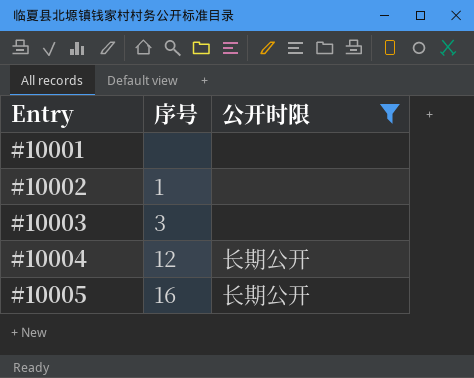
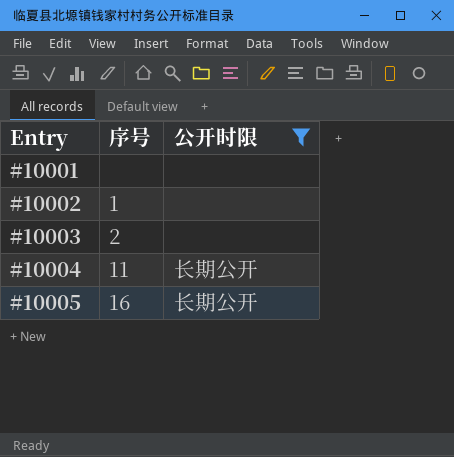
#10003 | 序号: 3 -> 2
#10004 | 序号: 12 -> 11

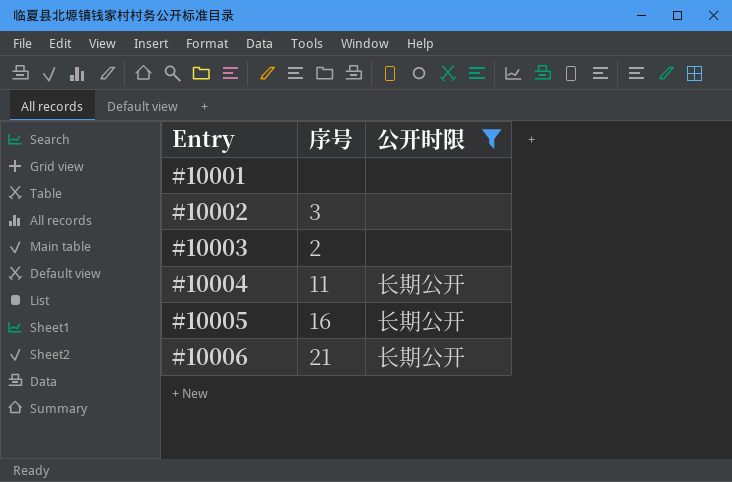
#10002 | 序号: 1 -> 3
row #10006: none -> 21 | 长期公开

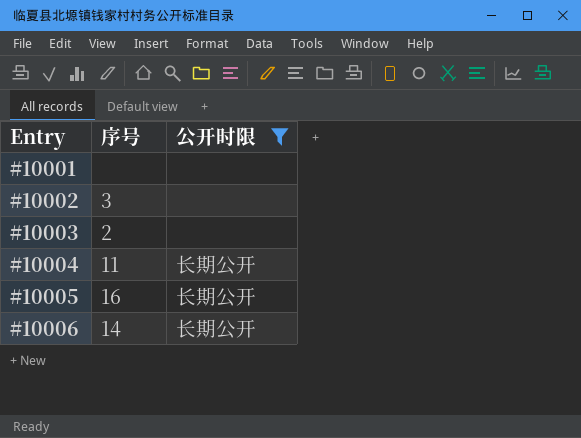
#10006 | 序号: 21 -> 14

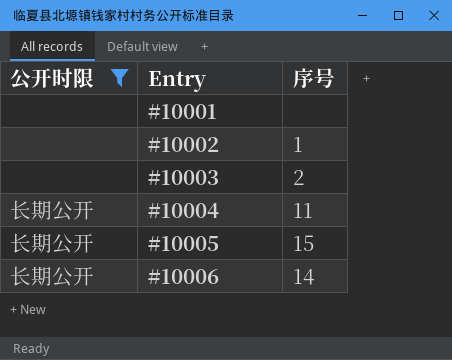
column 公开时限 | position: 3 -> 1
#10002 | 序号: 3 -> 1
#10005 | 序号: 16 -> 15

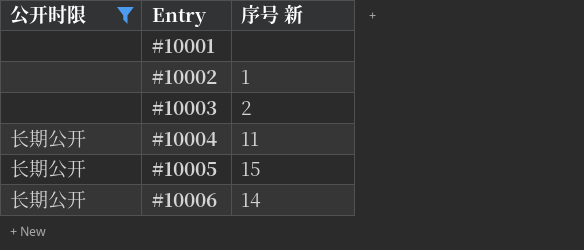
column name: 序号 -> 序号 新

